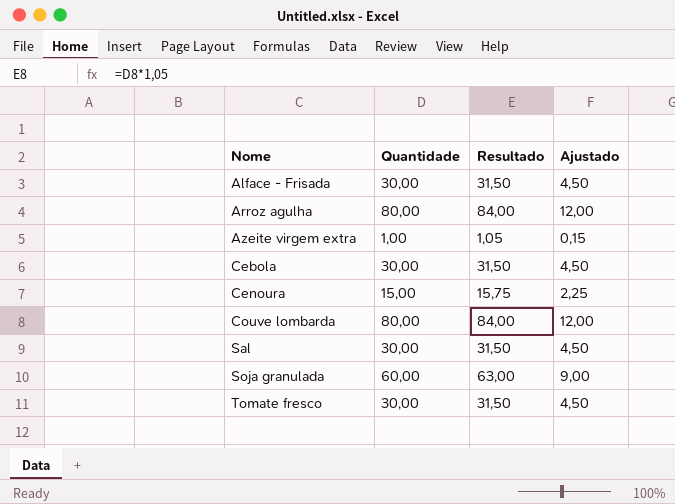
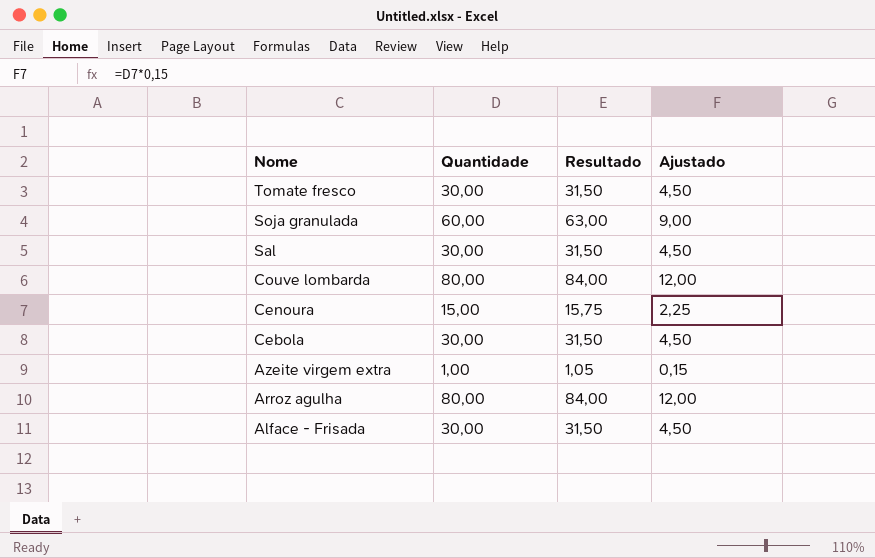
row order: Nome ascending -> Nome descending

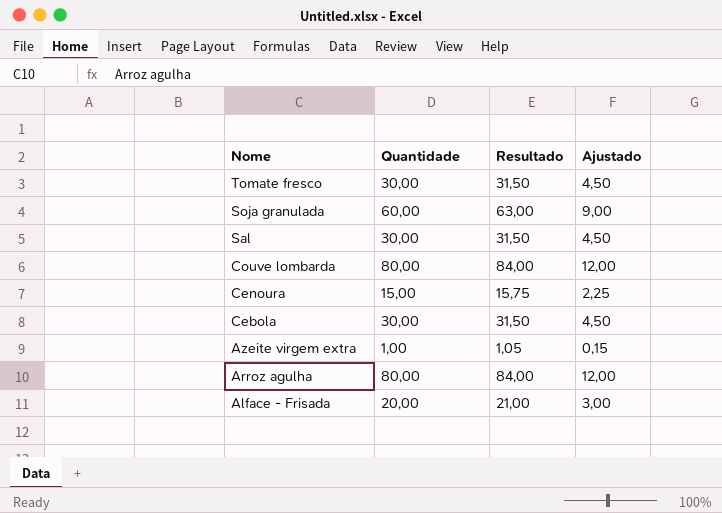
Alface - Frisada | Quantidade: 30,00 -> 20,00
Alface - Frisada | Resultado: 31,50 -> 21,00
Alface - Frisada | Ajustado: 4,50 -> 3,00

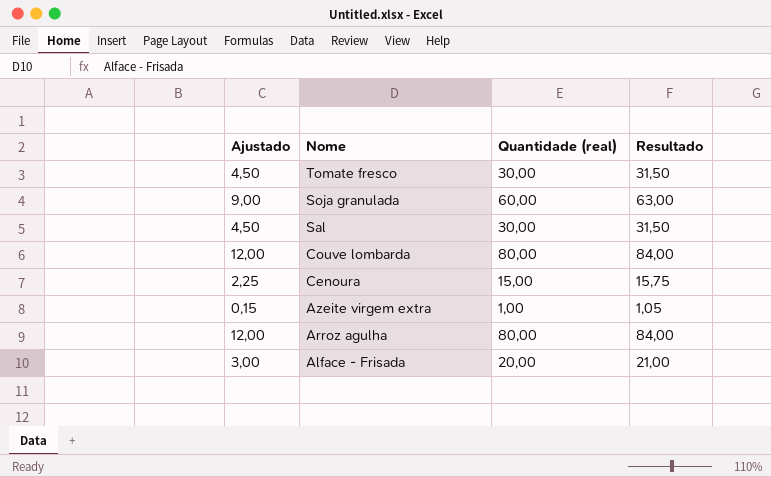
column Ajustado | position: 4 -> 1
column name: Quantidade -> Quantidade (real)
row Cebola: 30,00 | 31,50 | 4,50 -> none

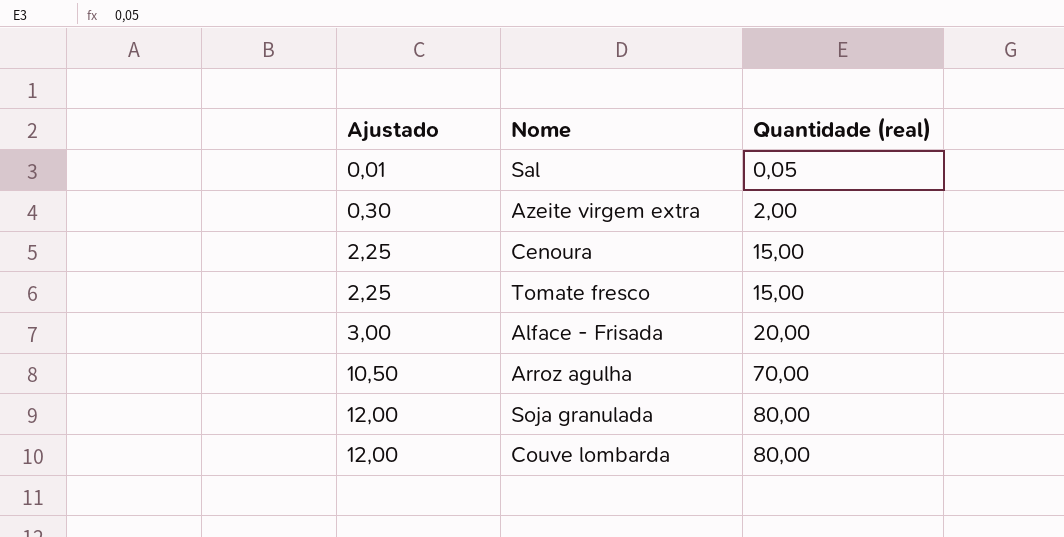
row order: Nome descending -> Ajustado ascending
column Resultado | formula: [Quantidade (real)] * 1,05 -> none
Sal | Ajustado: 4,50 -> 0,01
Sal | Quantidade (real): 30,00 -> 0,05
Azeite virgem extra | Ajustado: 0,15 -> 0,30
Azeite virgem extra | Quantidade (real): 1,00 -> 2,00
Tomate fresco | Ajustado: 4,50 -> 2,25
Tomate fresco | Quantidade (real): 30,00 -> 15,00
Arroz agulha | Ajustado: 12,00 -> 10,50
Arroz agulha | Quantidade (real): 80,00 -> 70,00
Soja granulada | Ajustado: 9,00 -> 12,00
Soja granulada | Quantidade (real): 60,00 -> 80,00

